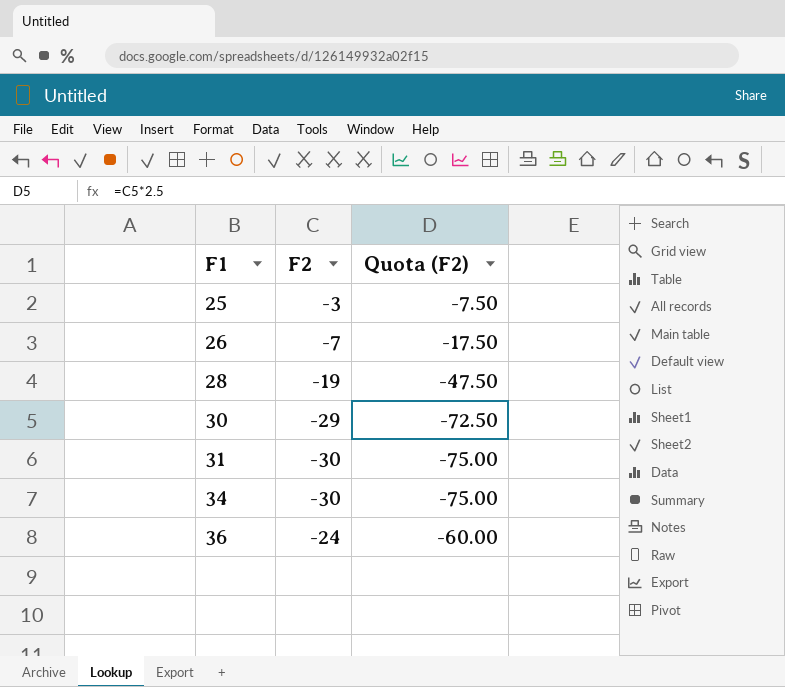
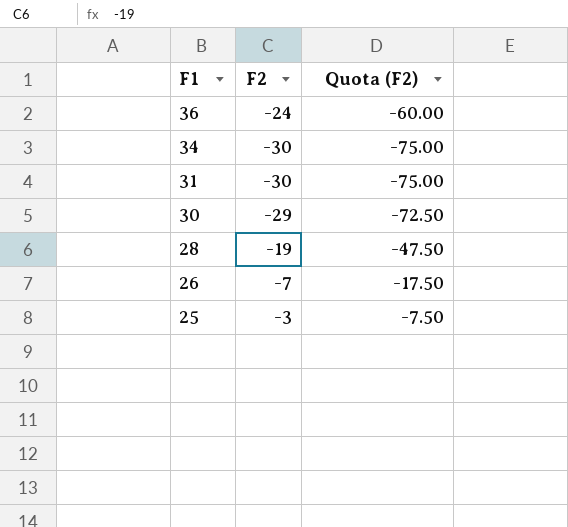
row order: F1 ascending -> F1 descending

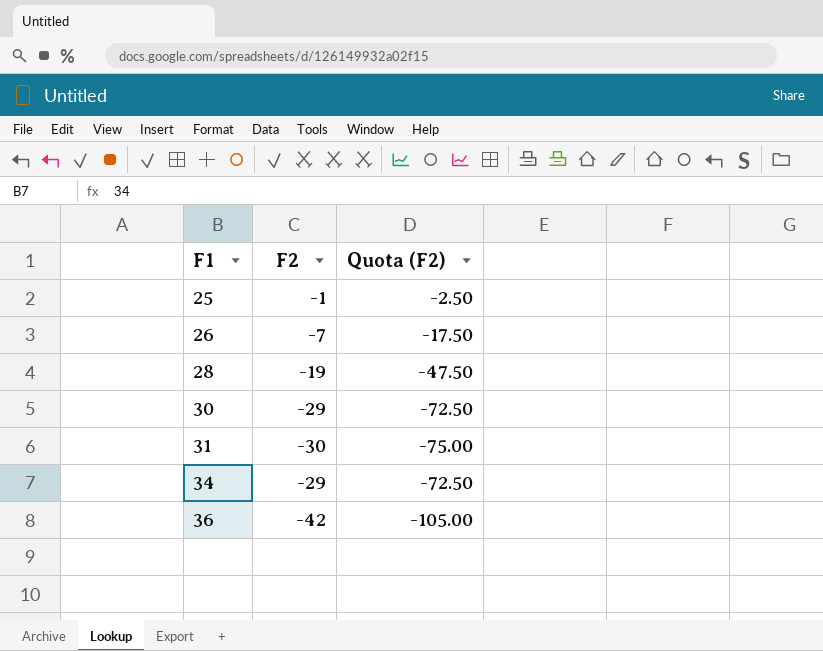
row order: F1 descending -> F1 ascending
25 | F2: -3 -> -1
25 | Quota (F2): -7.50 -> -2.50
34 | F2: -30 -> -29
34 | Quota (F2): -75.00 -> -72.50
36 | F2: -24 -> -42
36 | Quota (F2): -60.00 -> -105.00

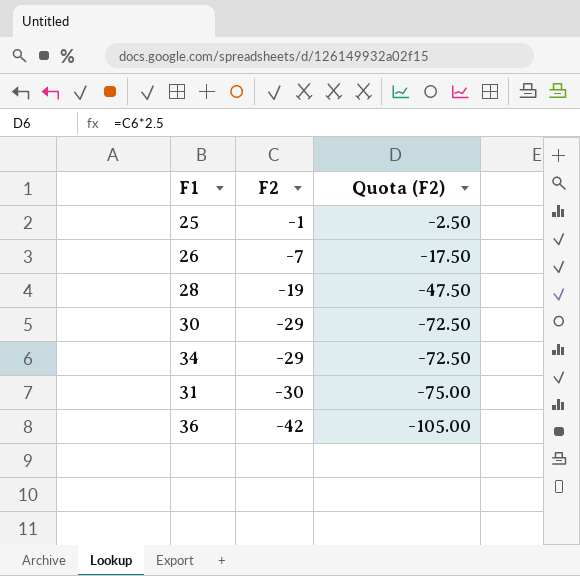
row order: F1 ascending -> F2 descending

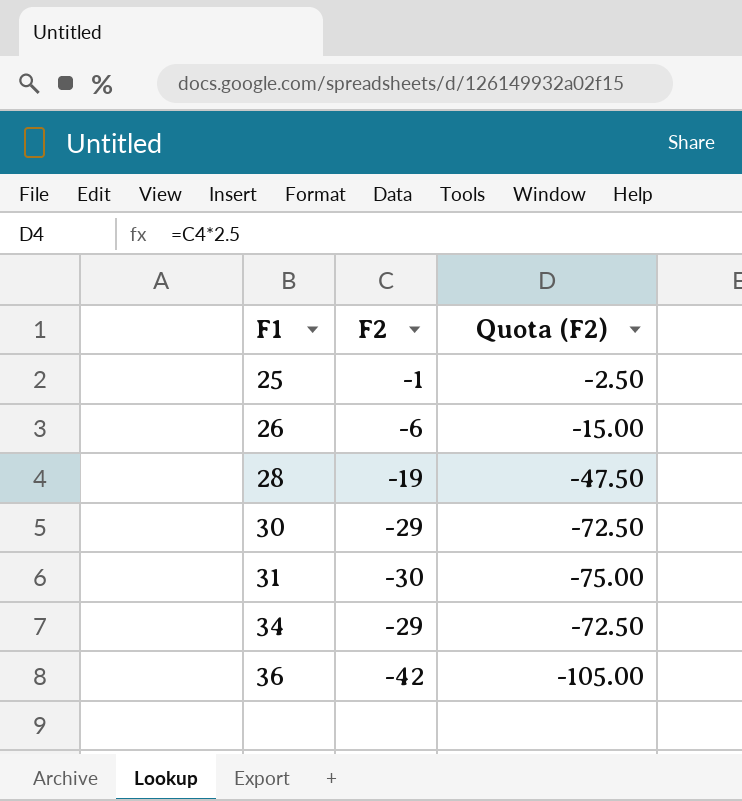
row order: F2 descending -> F1 ascending
26 | F2: -7 -> -6
26 | Quota (F2): -17.50 -> -15.00

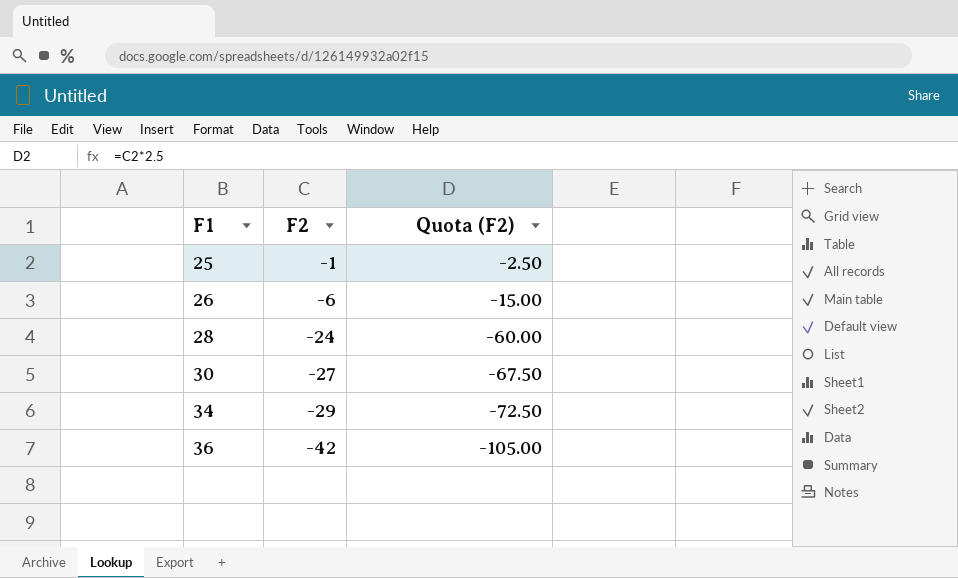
row 31: -30 | -75.00 -> none
28 | F2: -19 -> -24
28 | Quota (F2): -47.50 -> -60.00
30 | F2: -29 -> -27
30 | Quota (F2): -72.50 -> -67.50

